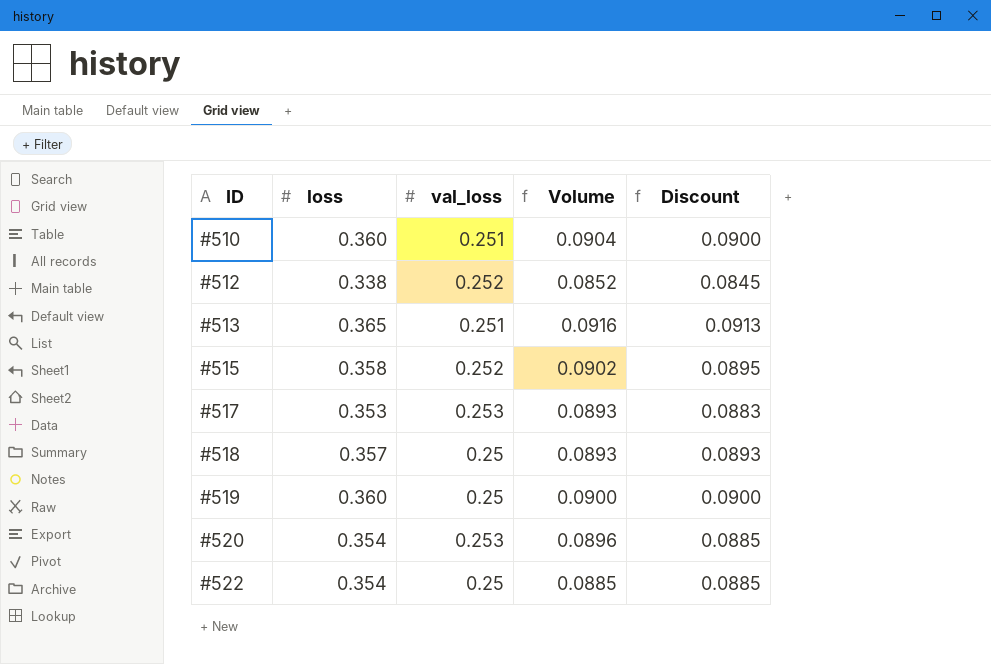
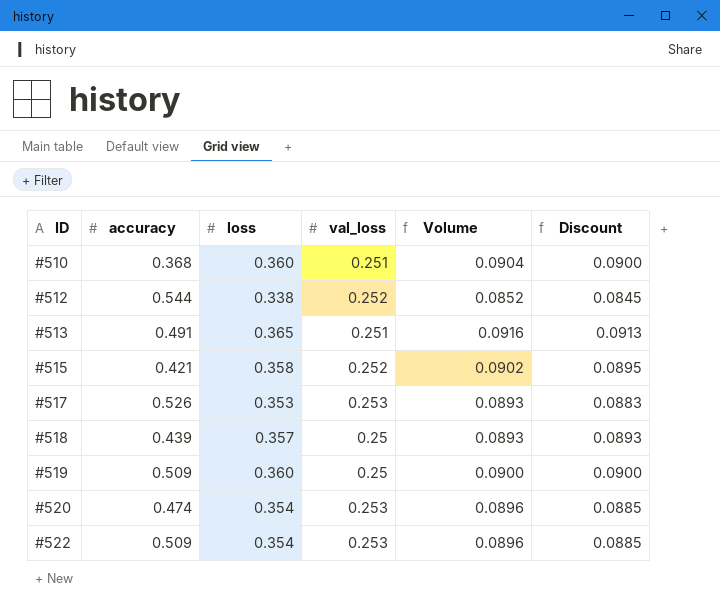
column accuracy | position: none -> 2
#522 | val_loss: 0.25 -> 0.253
#522 | Volume: 0.0885 -> 0.0896

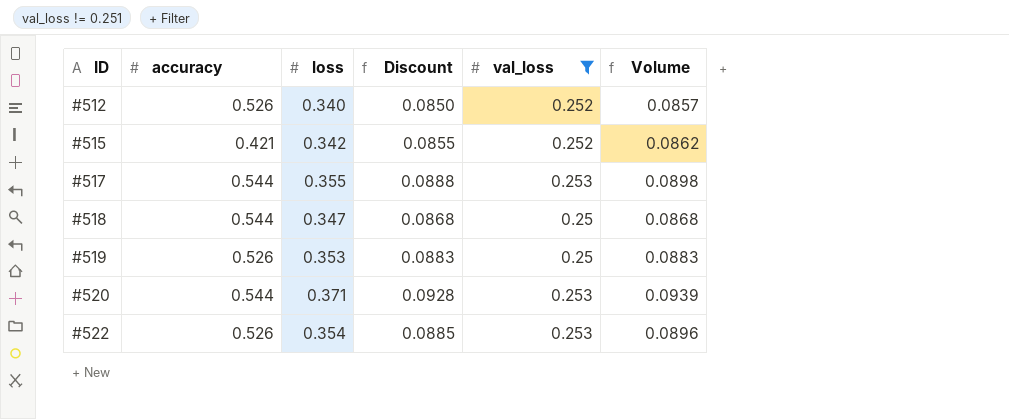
filter: none -> val_loss != 0.251
column Discount | position: 6 -> 4
#512 | accuracy: 0.544 -> 0.526
#512 | loss: 0.338 -> 0.340
#512 | Discount: 0.0845 -> 0.0850
#512 | Volume: 0.0852 -> 0.0857
#515 | loss: 0.358 -> 0.342
#515 | Discount: 0.0895 -> 0.0855
#515 | Volume: 0.0902 -> 0.0862
#517 | accuracy: 0.526 -> 0.544
#517 | loss: 0.353 -> 0.355
#517 | Discount: 0.0883 -> 0.0888
#517 | Volume: 0.0893 -> 0.0898
#518 | accuracy: 0.439 -> 0.544
#518 | loss: 0.357 -> 0.347
#518 | Discount: 0.0893 -> 0.0868
#518 | Volume: 0.0893 -> 0.0868
#519 | accuracy: 0.509 -> 0.526
#519 | loss: 0.360 -> 0.353
#519 | Discount: 0.0900 -> 0.0883
#519 | Volume: 0.0900 -> 0.0883
#520 | accuracy: 0.474 -> 0.544
#520 | loss: 0.354 -> 0.371
#520 | Discount: 0.0885 -> 0.0928
#520 | Volume: 0.0896 -> 0.0939
#522 | accuracy: 0.509 -> 0.526

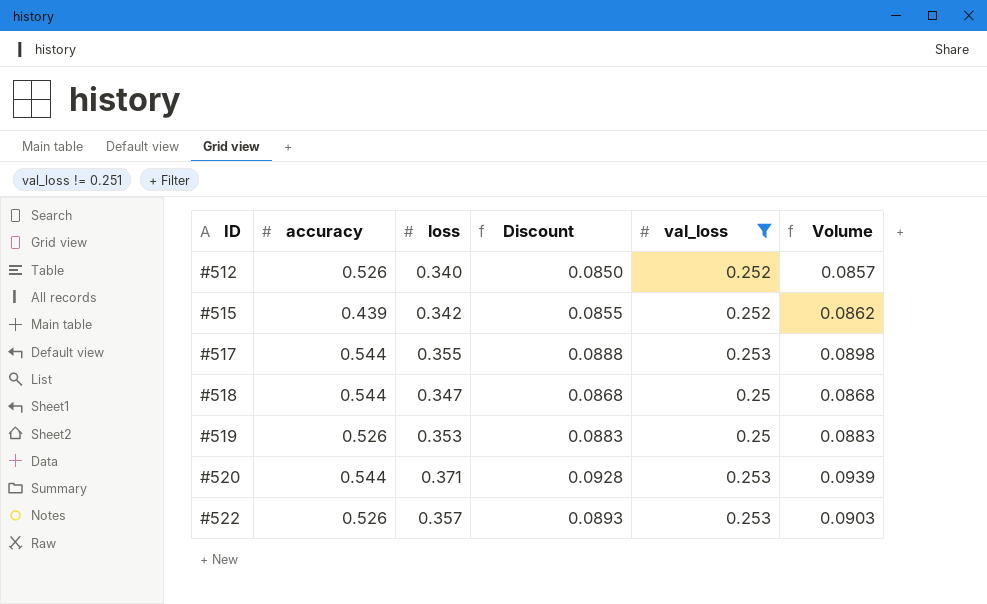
#515 | accuracy: 0.421 -> 0.439
#522 | loss: 0.354 -> 0.357
#522 | Discount: 0.0885 -> 0.0893
#522 | Volume: 0.0896 -> 0.0903

